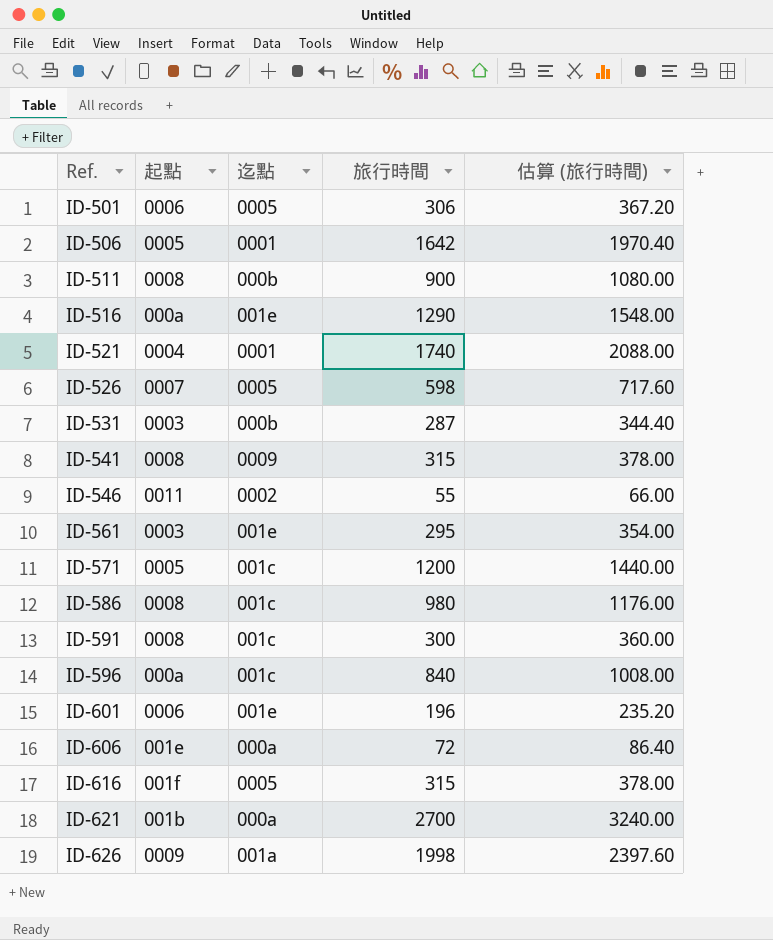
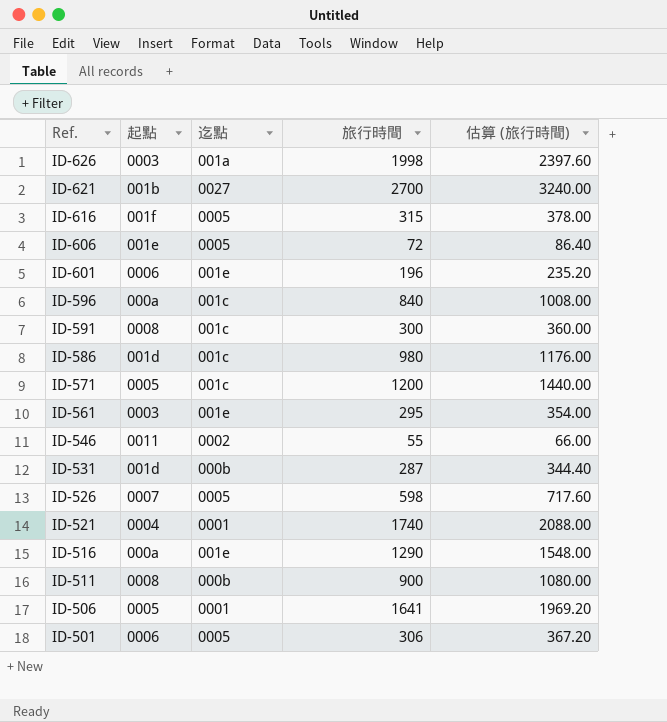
row order: Ref. ascending -> Ref. descending
row ID-541: 0008 | 0009 | 315 | 378.00 -> none
ID-626 | 起點: 0009 -> 0003
ID-621 | 迄點: 000a -> 0027
ID-606 | 迄點: 000a -> 0005
ID-586 | 起點: 0008 -> 001d
ID-531 | 起點: 0003 -> 001d
ID-506 | 旅行時間: 1642 -> 1641
ID-506 | 估算 (旅行時間): 1970.40 -> 1969.20

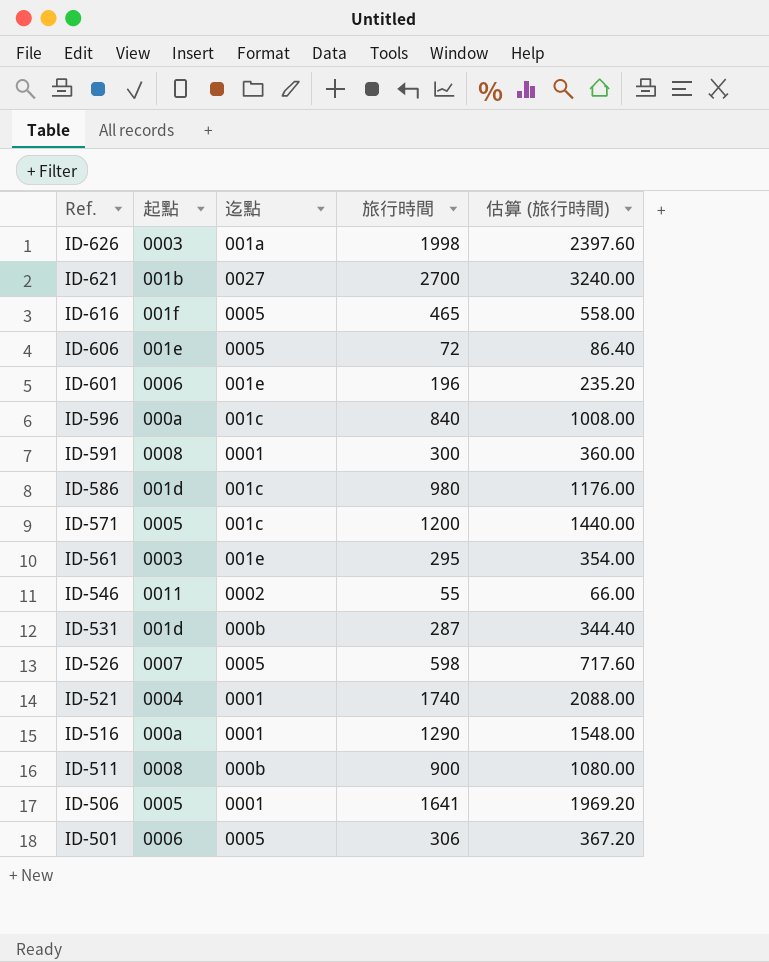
ID-616 | 旅行時間: 315 -> 465
ID-616 | 估算 (旅行時間): 378.00 -> 558.00
ID-591 | 迄點: 001c -> 0001
ID-516 | 迄點: 001e -> 0001

